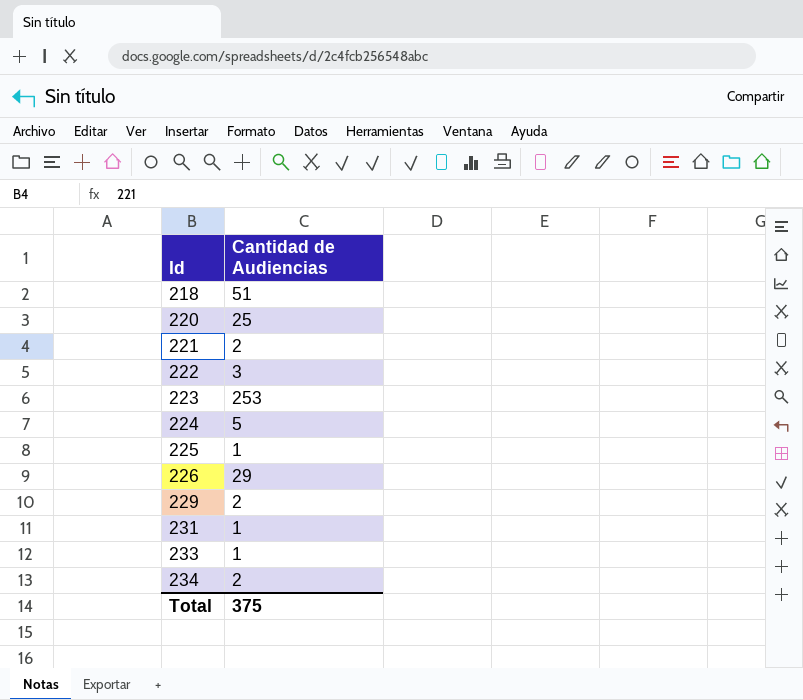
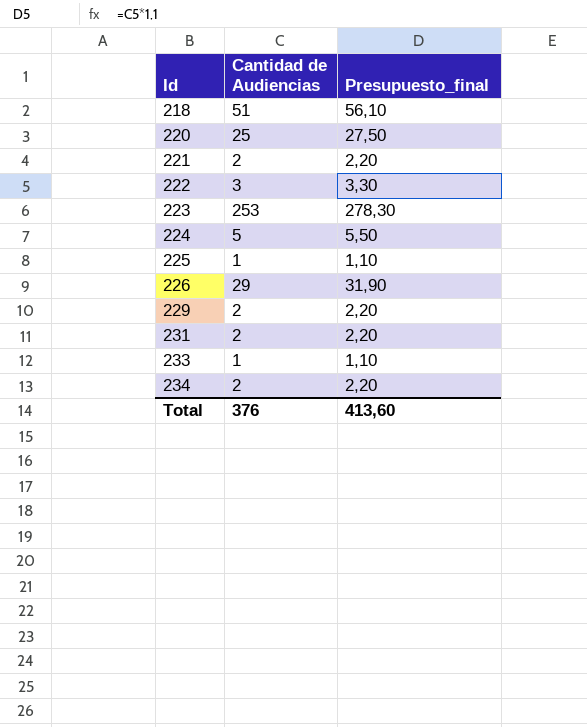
column Presupuesto_final | formula: none -> [Cantidad de Audiencias] * 1,1
231 | Cantidad de Audiencias: 1 -> 2
Total | Cantidad de Audiencias: 375 -> 376

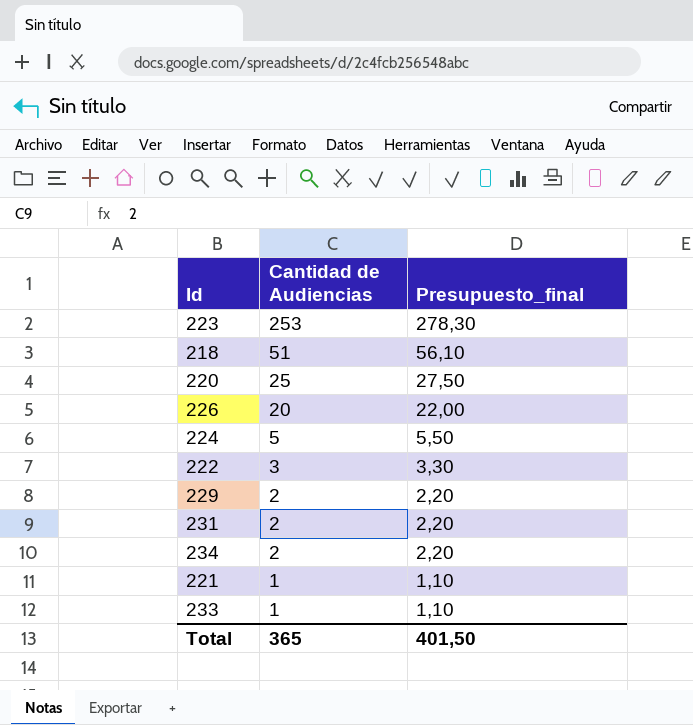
row order: Id ascending -> Cantidad de Audiencias descending
row 225: 1 | 1,10 -> none
226 | Cantidad de Audiencias: 29 -> 20
226 | Presupuesto_final: 31,90 -> 22,00
221 | Cantidad de Audiencias: 2 -> 1
221 | Presupuesto_final: 2,20 -> 1,10
Total | Cantidad de Audiencias: 376 -> 365
Total | Presupuesto_final: 413,60 -> 401,50

